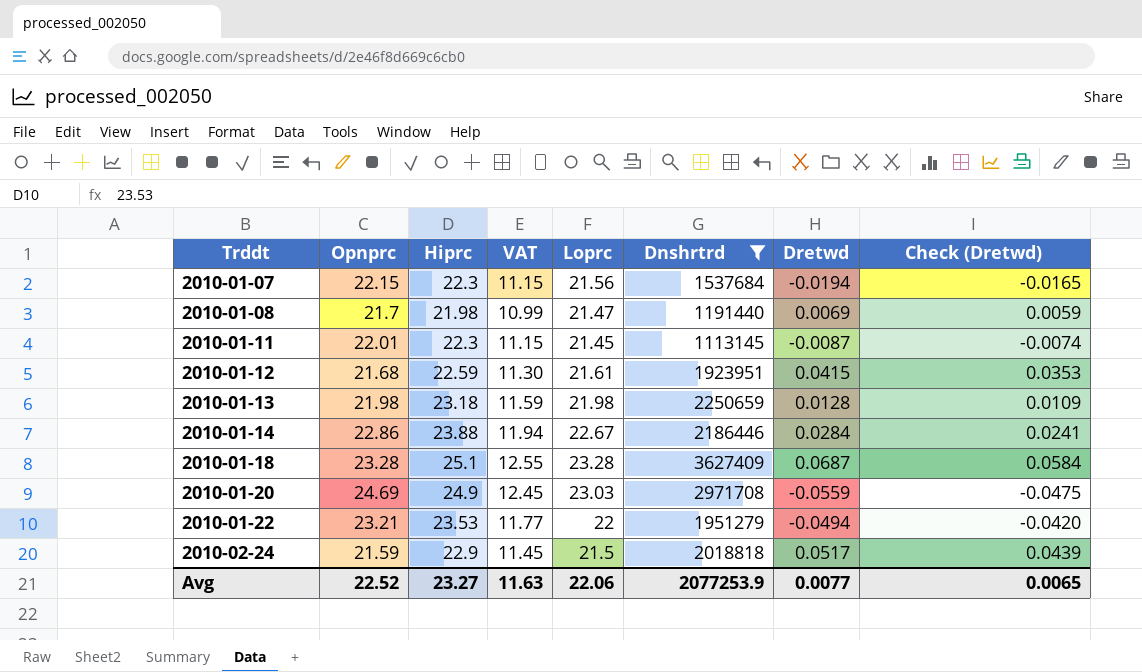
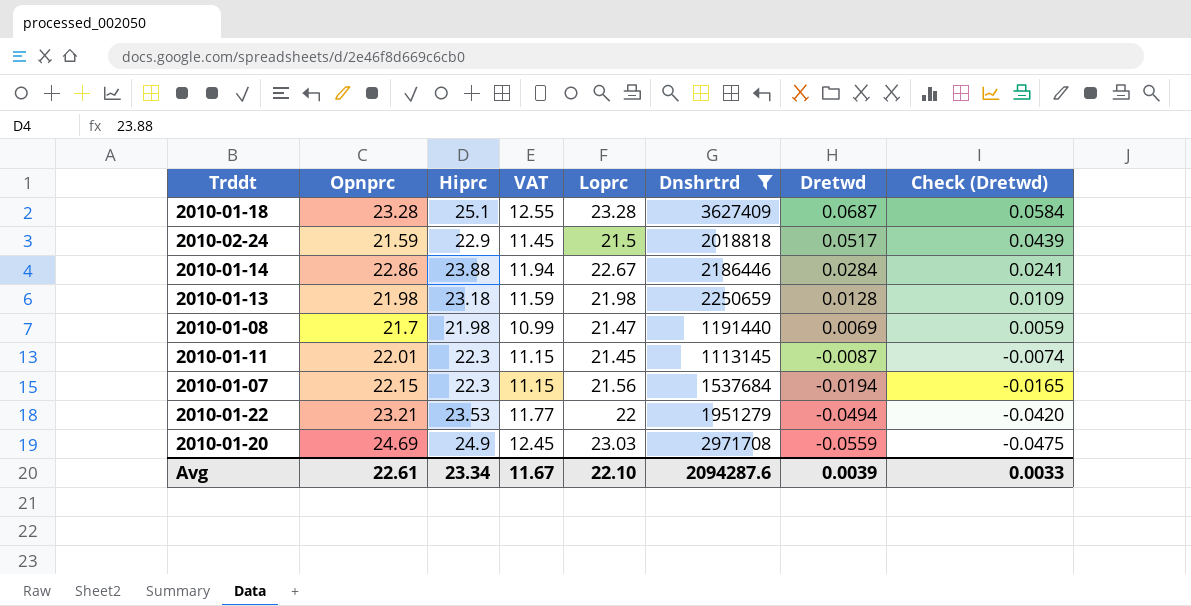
row order: Trddt ascending -> Dretwd descending
row 2010-01-12: 21.68 | 22.59 | 11.30 | 21.61 | 1923951 | 0.0415 | 0.0353 -> none
Avg | Opnprc: 22.52 -> 22.61
Avg | Hiprc: 23.27 -> 23.34
Avg | VAT: 11.63 -> 11.67
Avg | Loprc: 22.06 -> 22.10
Avg | Dnshrtrd: 2077253.9 -> 2094287.6
Avg | Dretwd: 0.0077 -> 0.0039
Avg | Check (Dretwd): 0.0065 -> 0.0033

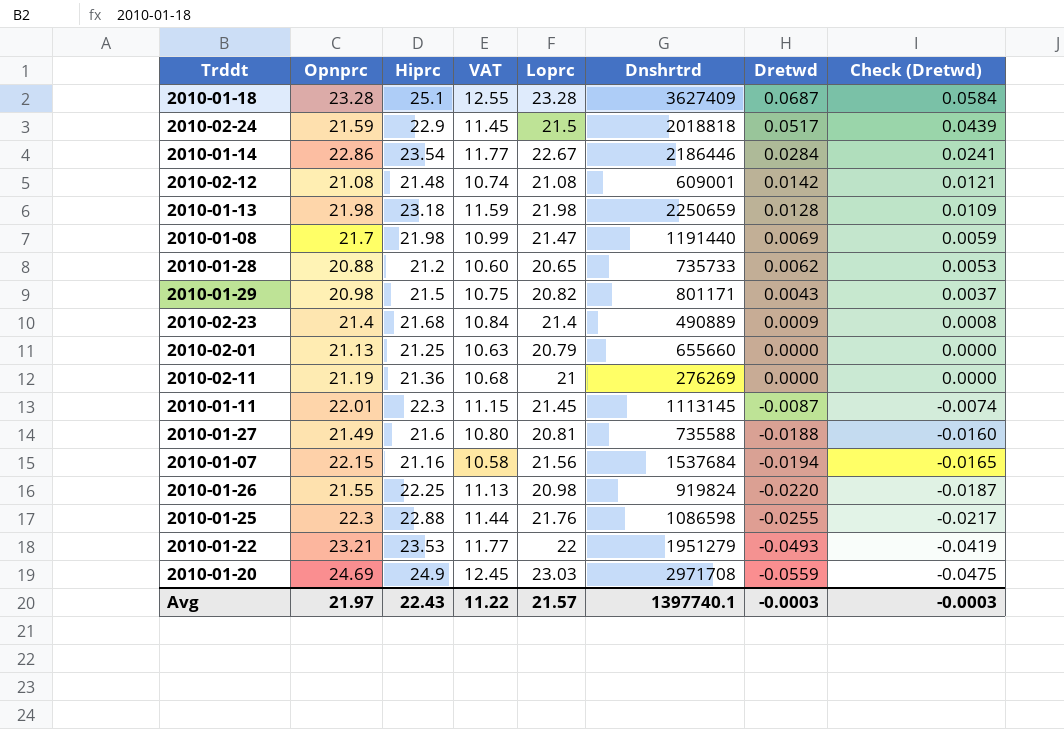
filter: Dnshrtrd >= 1113145 -> none
2010-01-14 | Hiprc: 23.88 -> 23.54
2010-01-14 | VAT: 11.94 -> 11.77
2010-01-07 | Hiprc: 22.3 -> 21.16
2010-01-07 | VAT: 11.15 -> 10.58
2010-01-22 | Dretwd: -0.0494 -> -0.0493
2010-01-22 | Check (Dretwd): -0.0420 -> -0.0419
Avg | Opnprc: 22.61 -> 21.97
Avg | Hiprc: 23.34 -> 22.43
Avg | VAT: 11.67 -> 11.22
Avg | Loprc: 22.10 -> 21.57
Avg | Dnshrtrd: 2094287.6 -> 1397740.1
Avg | Dretwd: 0.0039 -> -0.0003
Avg | Check (Dretwd): 0.0033 -> -0.0003

